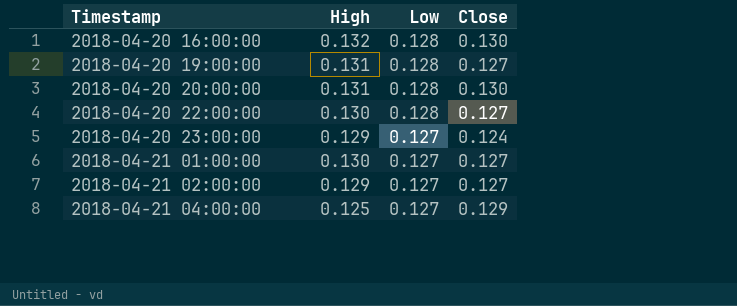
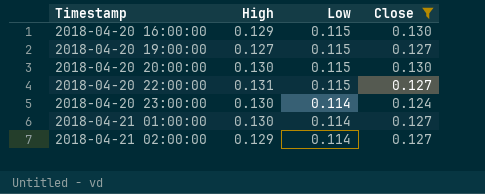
filter: none -> Close != 0.129
2018-04-20 16:00:00 | High: 0.132 -> 0.129
2018-04-20 16:00:00 | Low: 0.128 -> 0.115
2018-04-20 19:00:00 | High: 0.131 -> 0.127
2018-04-20 19:00:00 | Low: 0.128 -> 0.115
2018-04-20 20:00:00 | High: 0.131 -> 0.130
2018-04-20 20:00:00 | Low: 0.128 -> 0.115
2018-04-20 22:00:00 | High: 0.130 -> 0.131
2018-04-20 22:00:00 | Low: 0.128 -> 0.115
2018-04-20 23:00:00 | High: 0.129 -> 0.130
2018-04-20 23:00:00 | Low: 0.127 -> 0.114
2018-04-21 01:00:00 | Low: 0.127 -> 0.114
2018-04-21 02:00:00 | Low: 0.127 -> 0.114

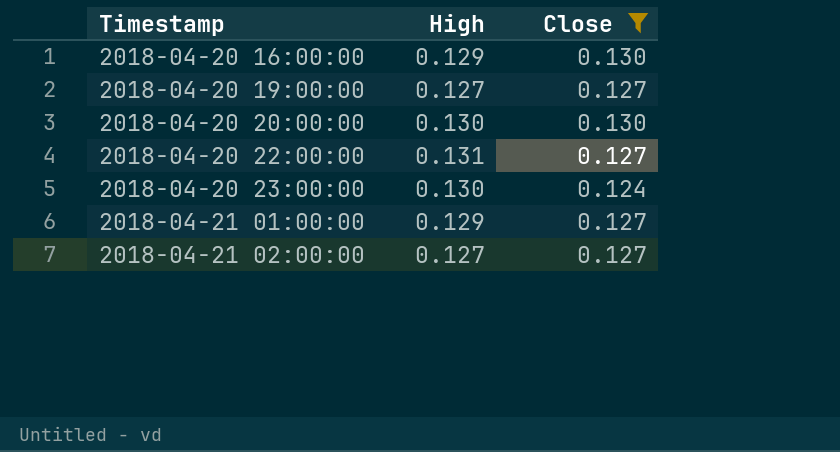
column Low | position: 3 -> none
2018-04-21 01:00:00 | High: 0.130 -> 0.129
2018-04-21 02:00:00 | High: 0.129 -> 0.127

